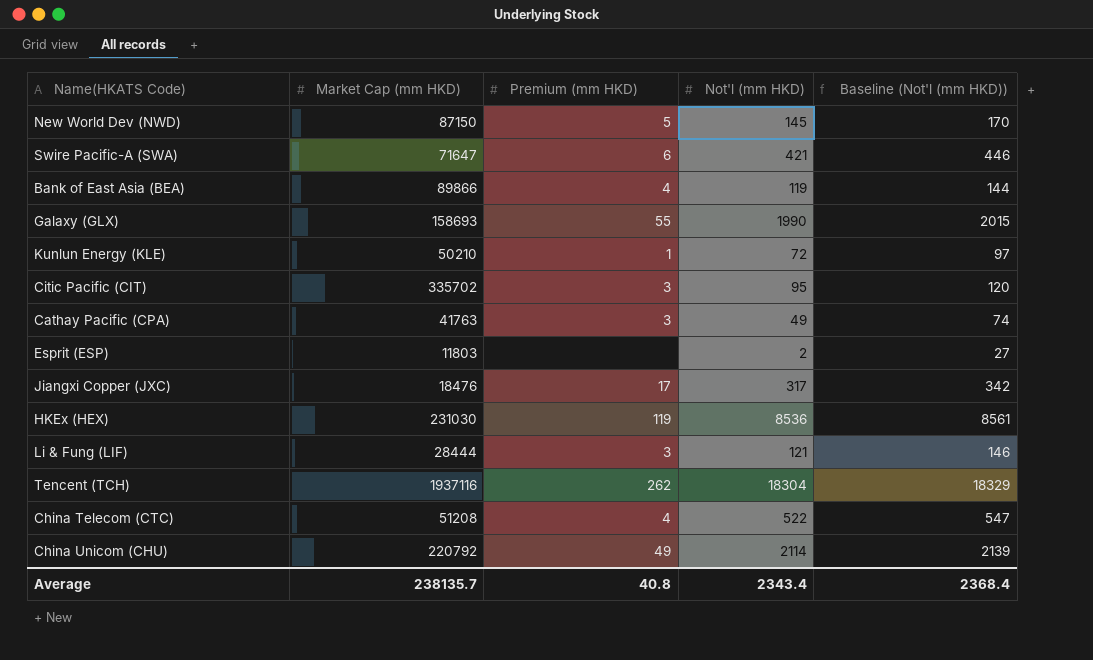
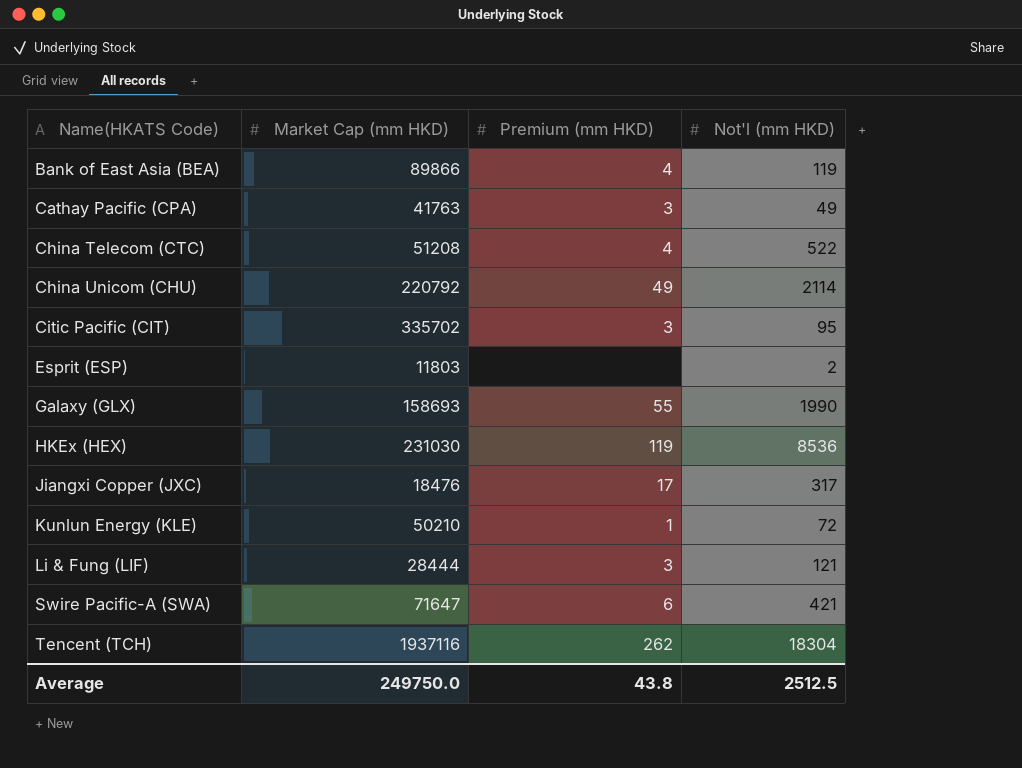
row order: none -> Name(HKATS Code) ascending
column Baseline (Not'l (mm HKD)) | formula: [Not'l (mm HKD)] + 25 -> none
row New World Dev (NWD): 87150 | 5 | 145 | 170 -> none
Average | Market Cap (mm HKD): 238135.7 -> 249750.0
Average | Premium (mm HKD): 40.8 -> 43.8
Average | Not'l (mm HKD): 2343.4 -> 2512.5

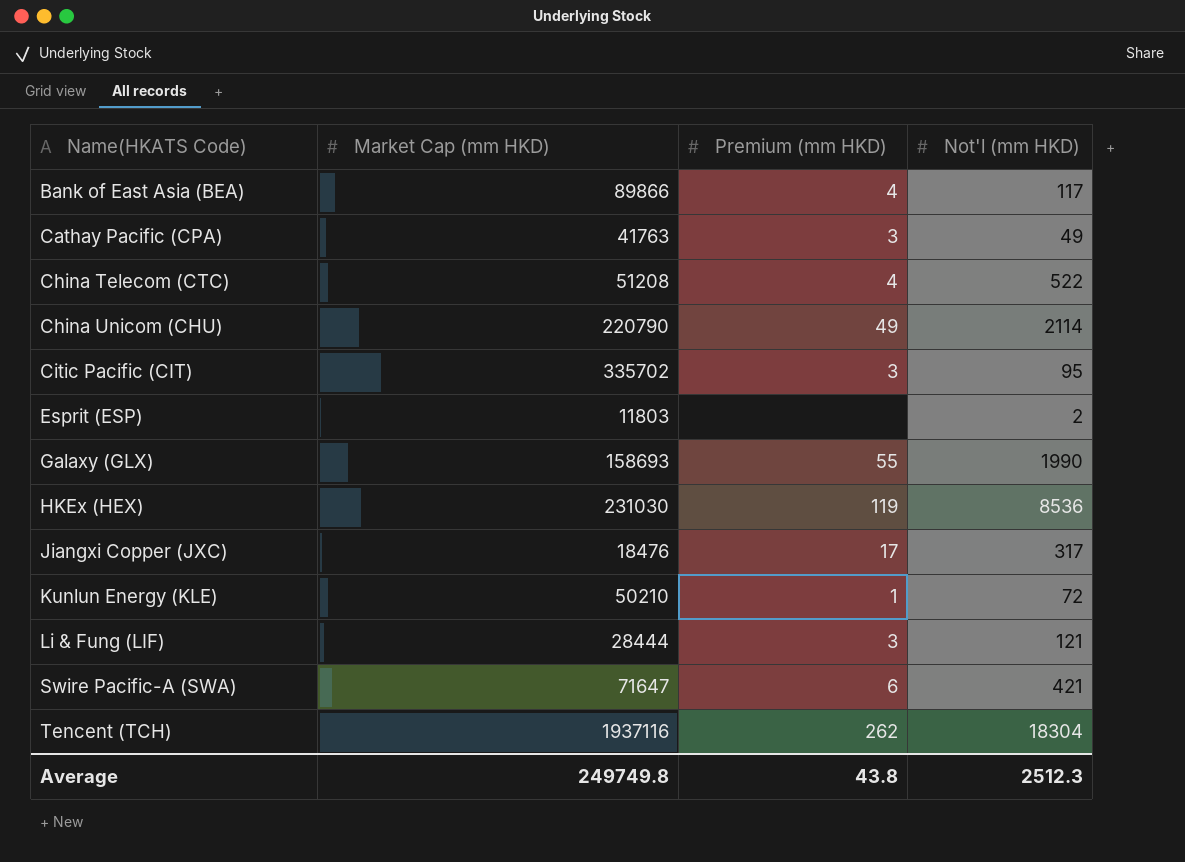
Bank of East Asia (BEA) | Not'l (mm HKD): 119 -> 117
China Unicom (CHU) | Market Cap (mm HKD): 220792 -> 220790
Average | Market Cap (mm HKD): 249750.0 -> 249749.8
Average | Not'l (mm HKD): 2512.5 -> 2512.3

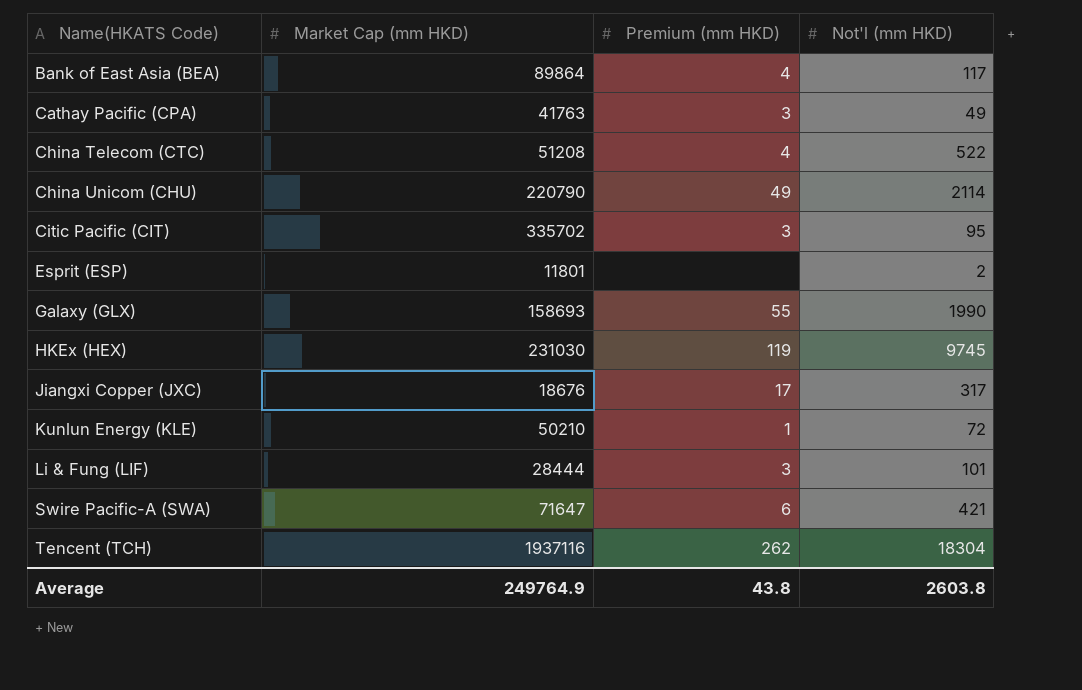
Bank of East Asia (BEA) | Market Cap (mm HKD): 89866 -> 89864
Esprit (ESP) | Market Cap (mm HKD): 11803 -> 11801
HKEx (HEX) | Not'l (mm HKD): 8536 -> 9745
Jiangxi Copper (JXC) | Market Cap (mm HKD): 18476 -> 18676
Li & Fung (LIF) | Not'l (mm HKD): 121 -> 101
Average | Market Cap (mm HKD): 249749.8 -> 249764.9
Average | Not'l (mm HKD): 2512.3 -> 2603.8

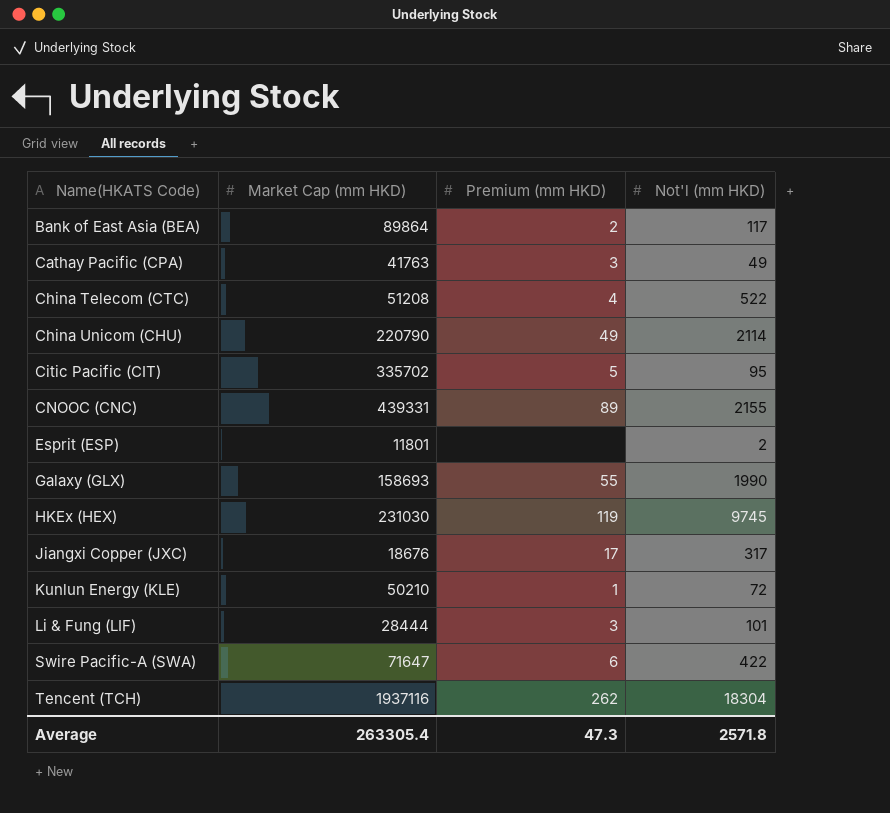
Bank of East Asia (BEA) | Premium (mm HKD): 4 -> 2
Citic Pacific (CIT) | Premium (mm HKD): 3 -> 5
row CNOOC (CNC): none -> 439331 | 89 | 2155
Swire Pacific-A (SWA) | Not'l (mm HKD): 421 -> 422
Average | Market Cap (mm HKD): 249764.9 -> 263305.4
Average | Premium (mm HKD): 43.8 -> 47.3
Average | Not'l (mm HKD): 2603.8 -> 2571.8

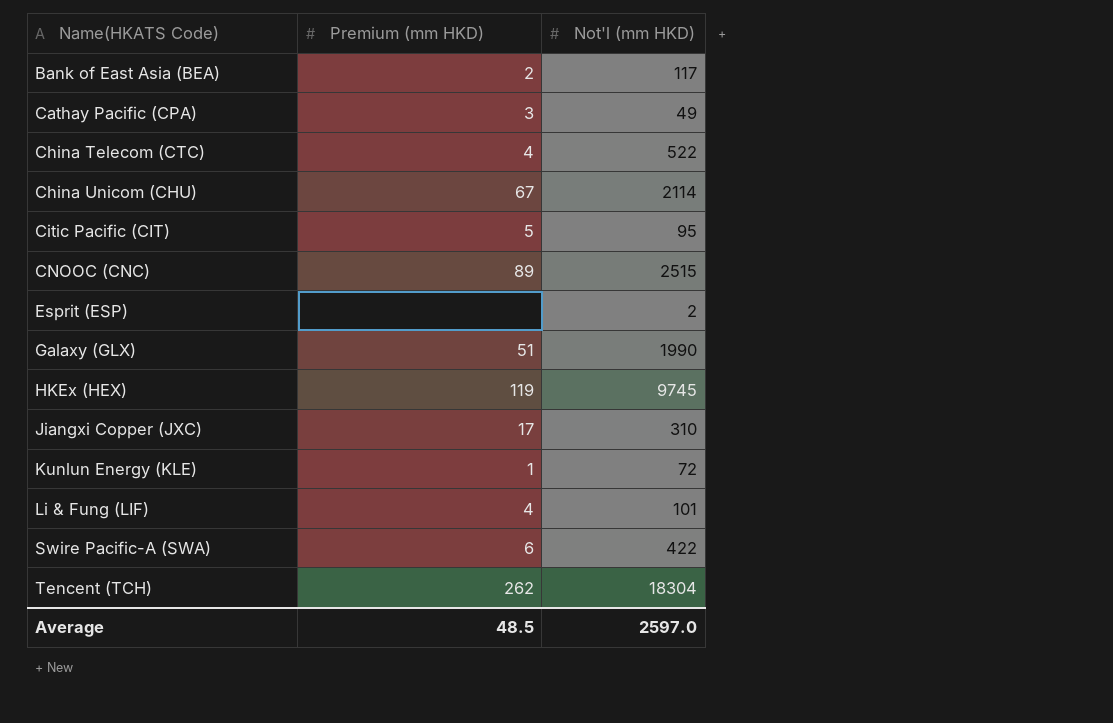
column Market Cap (mm HKD) | position: 2 -> none
China Unicom (CHU) | Premium (mm HKD): 49 -> 67
CNOOC (CNC) | Not'l (mm HKD): 2155 -> 2515
Galaxy (GLX) | Premium (mm HKD): 55 -> 51
Jiangxi Copper (JXC) | Not'l (mm HKD): 317 -> 310
Li & Fung (LIF) | Premium (mm HKD): 3 -> 4
Average | Premium (mm HKD): 47.3 -> 48.5
Average | Not'l (mm HKD): 2571.8 -> 2597.0

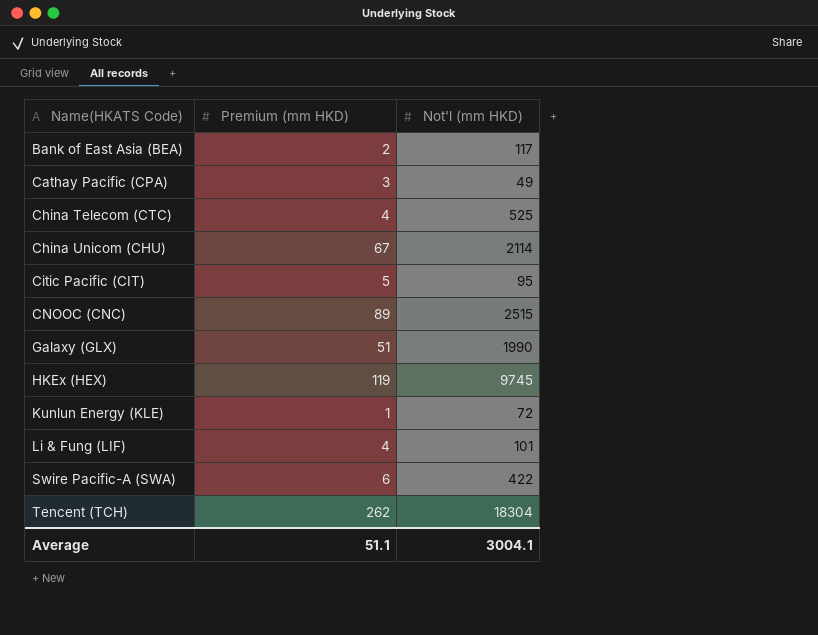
row Esprit (ESP): none | 2 -> none
row Jiangxi Copper (JXC): 17 | 310 -> none
China Telecom (CTC) | Not'l (mm HKD): 522 -> 525
Average | Premium (mm HKD): 48.5 -> 51.1
Average | Not'l (mm HKD): 2597.0 -> 3004.1

